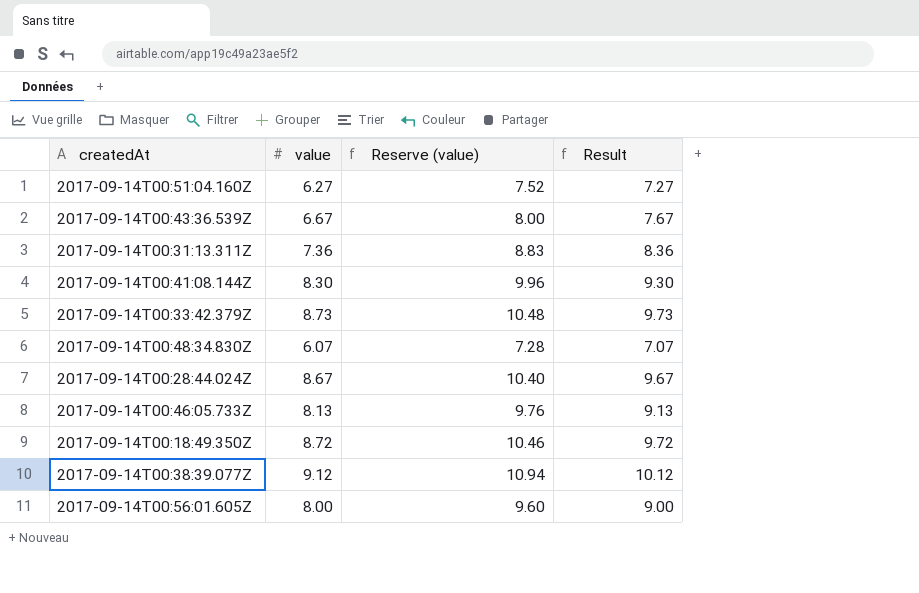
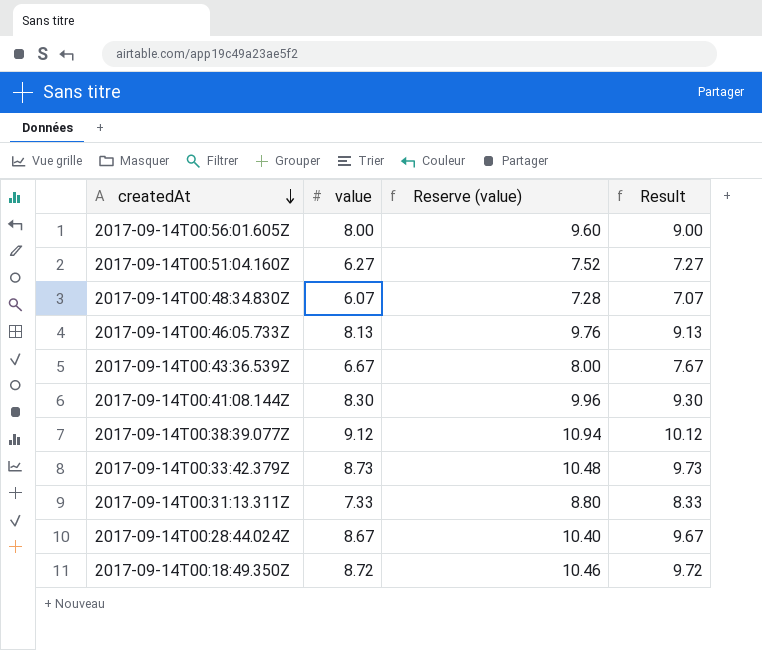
row order: none -> createdAt descending
2017-09-14T00:31:13.311Z | value: 7.36 -> 7.33
2017-09-14T00:31:13.311Z | Reserve (value): 8.83 -> 8.80
2017-09-14T00:31:13.311Z | Result: 8.36 -> 8.33

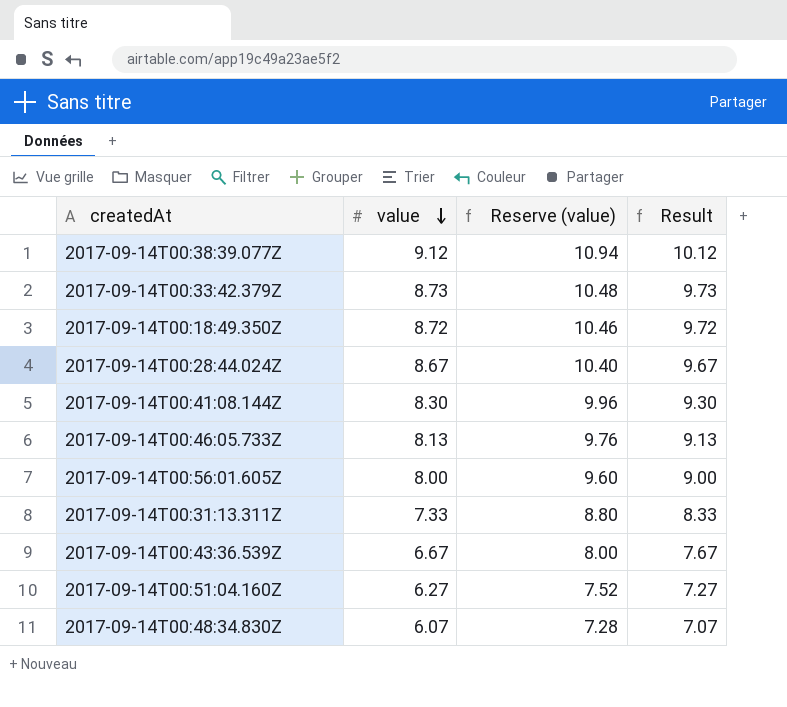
row order: createdAt descending -> value descending

